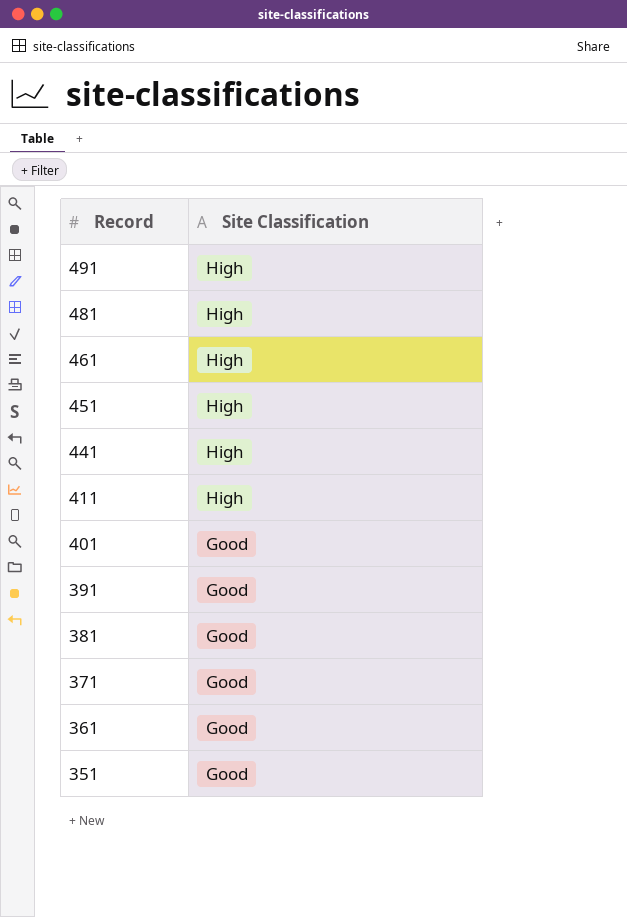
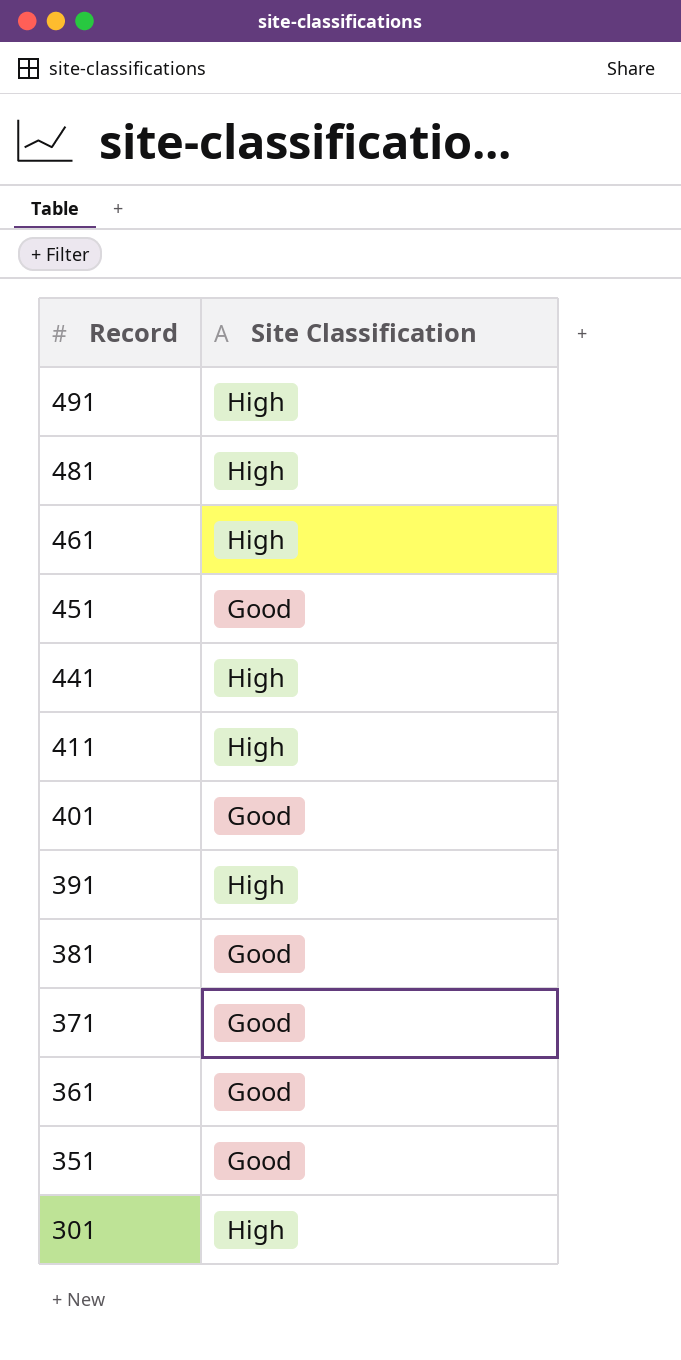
451 | Site Classification: High -> Good
391 | Site Classification: Good -> High
row 301: none -> High

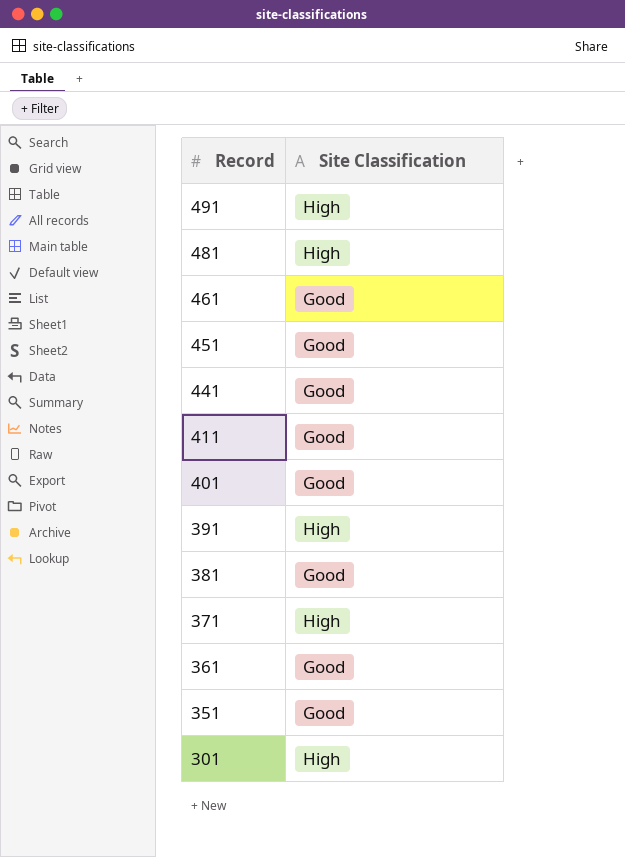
461 | Site Classification: High -> Good
441 | Site Classification: High -> Good
411 | Site Classification: High -> Good
371 | Site Classification: Good -> High

